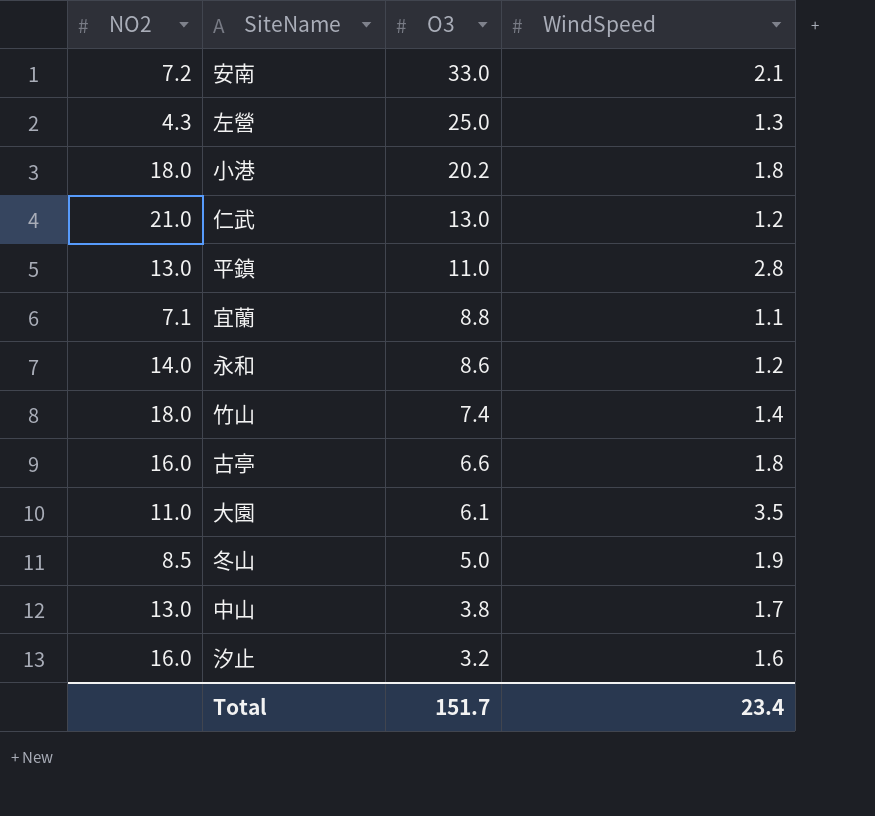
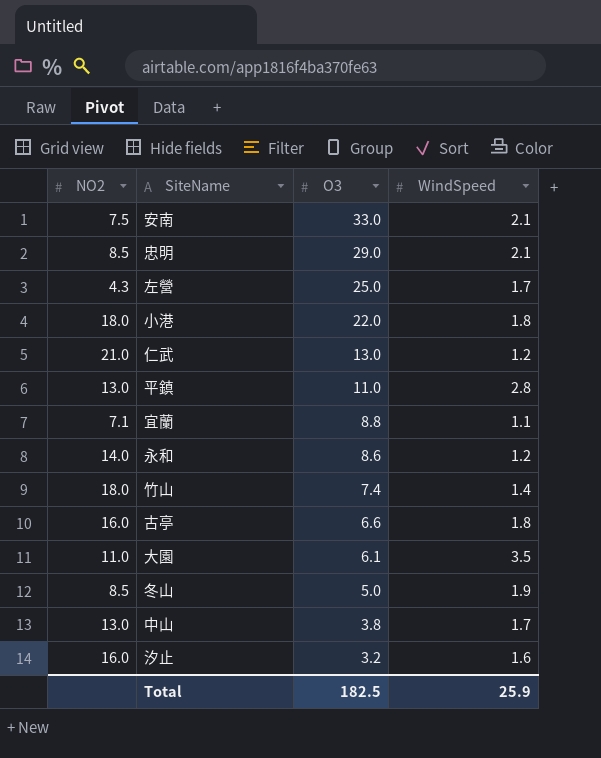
安南 | NO2: 7.2 -> 7.5
row 忠明: none -> 8.5 | 29.0 | 2.1
左營 | WindSpeed: 1.3 -> 1.7
小港 | O3: 20.2 -> 22.0
Total | O3: 151.7 -> 182.5
Total | WindSpeed: 23.4 -> 25.9

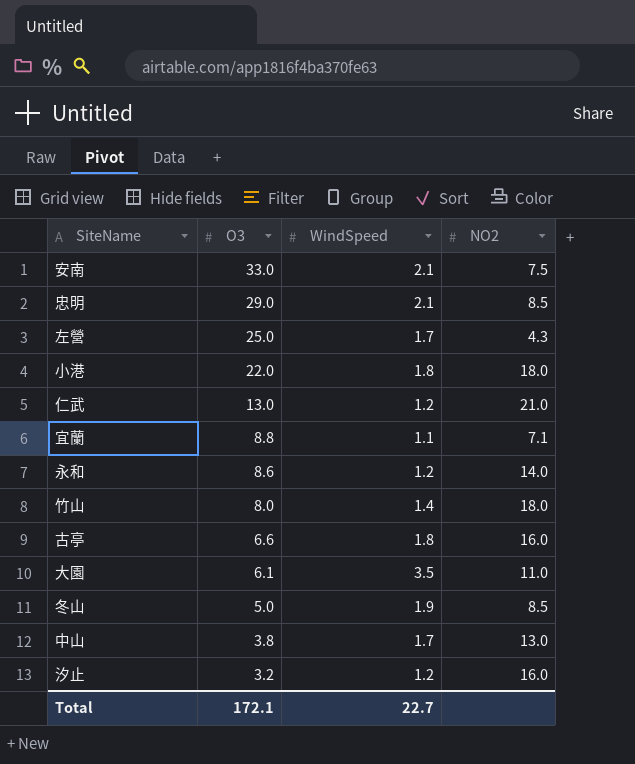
column NO2 | position: 1 -> 4
row 平鎮: 13.0 | 11.0 | 2.8 -> none
竹山 | O3: 7.4 -> 8.0
汐止 | WindSpeed: 1.6 -> 1.2
Total | O3: 182.5 -> 172.1
Total | WindSpeed: 25.9 -> 22.7

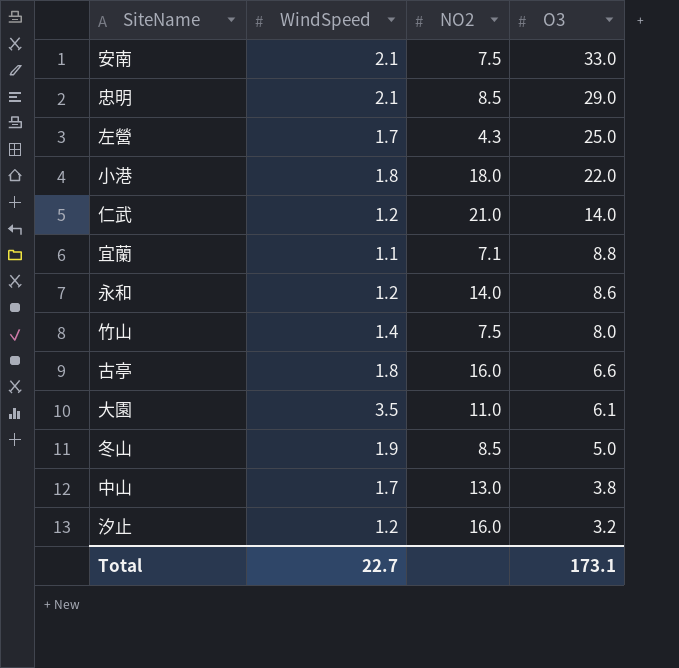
column O3 | position: 2 -> 4
仁武 | O3: 13.0 -> 14.0
竹山 | NO2: 18.0 -> 7.5
Total | O3: 172.1 -> 173.1

